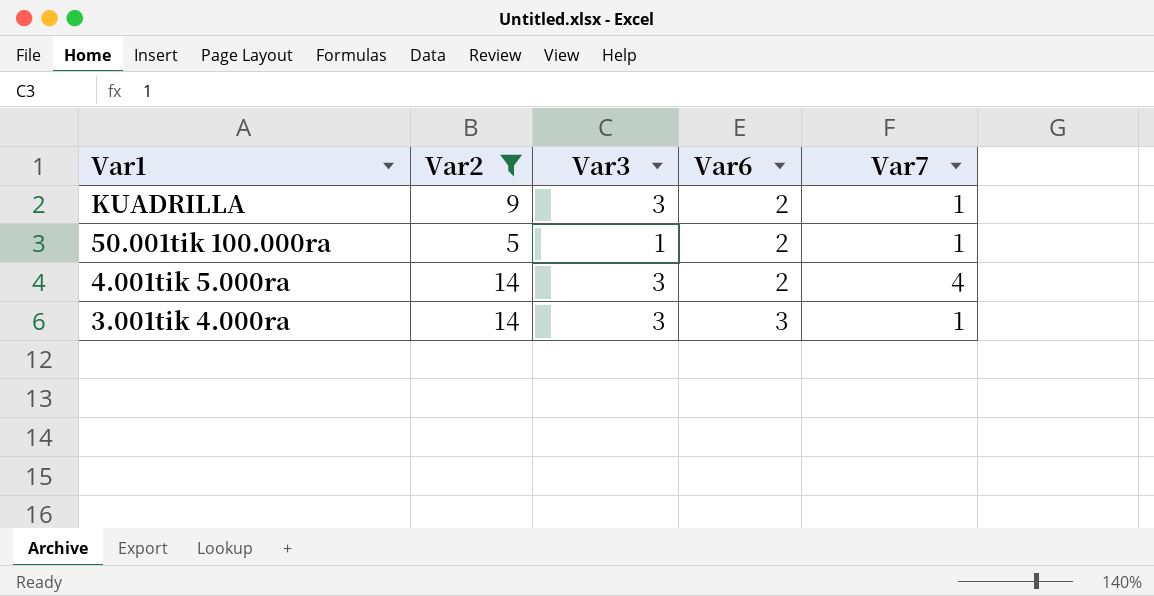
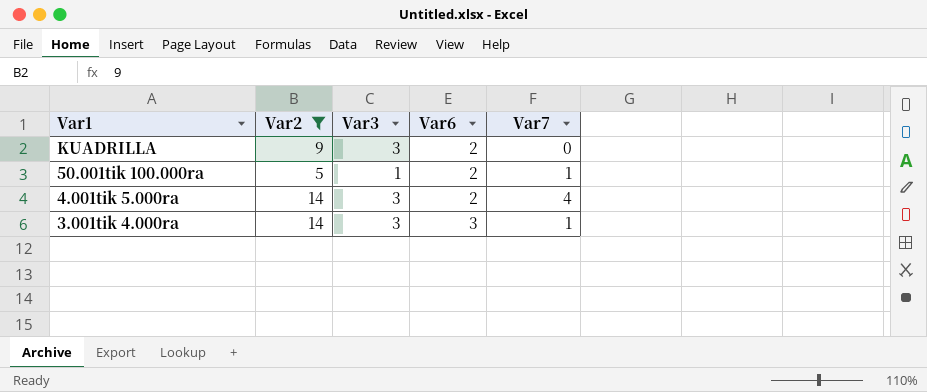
KUADRILLA | Var7: 1 -> 0

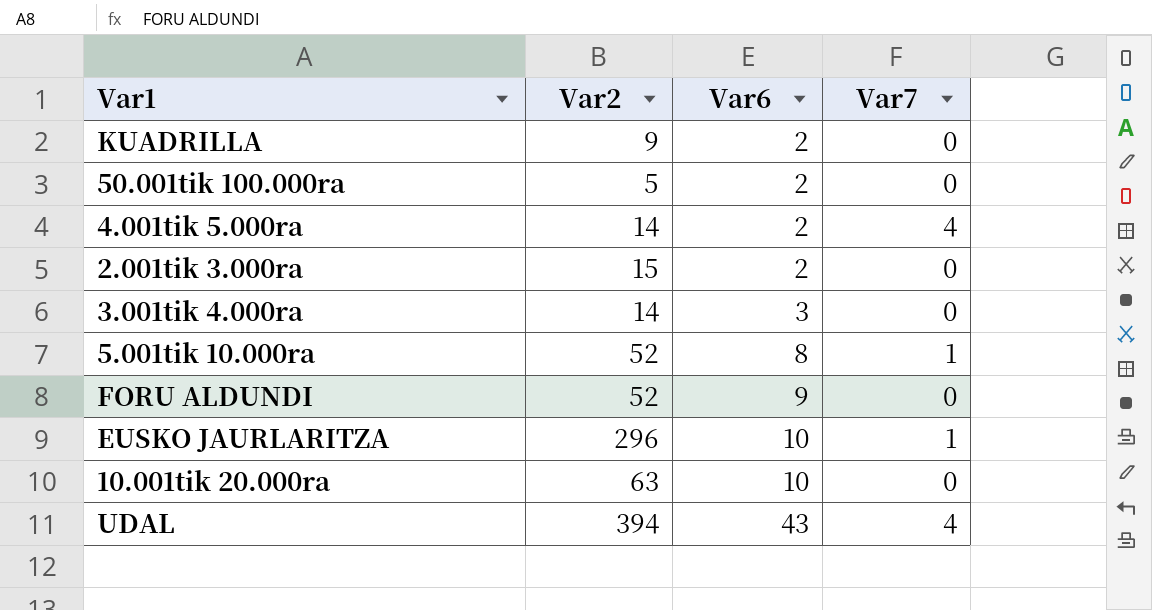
filter: Var2 <= 14 -> none
column Var3 | position: 3 -> none
50.001tik 100.000ra | Var7: 1 -> 0
3.001tik 4.000ra | Var7: 1 -> 0

